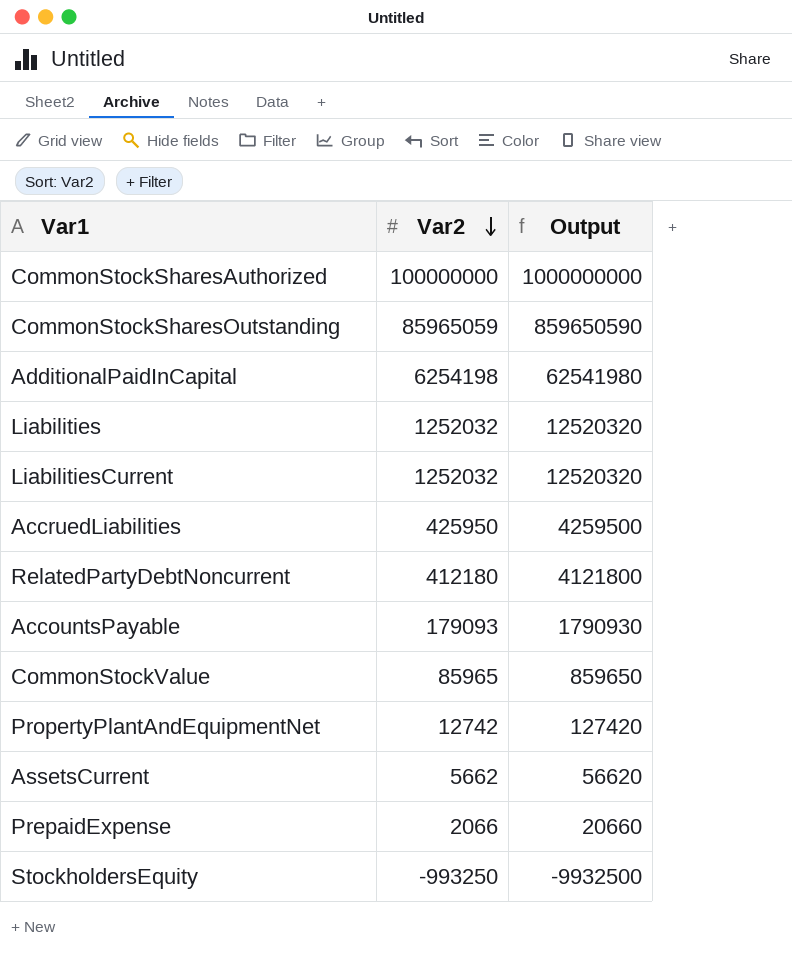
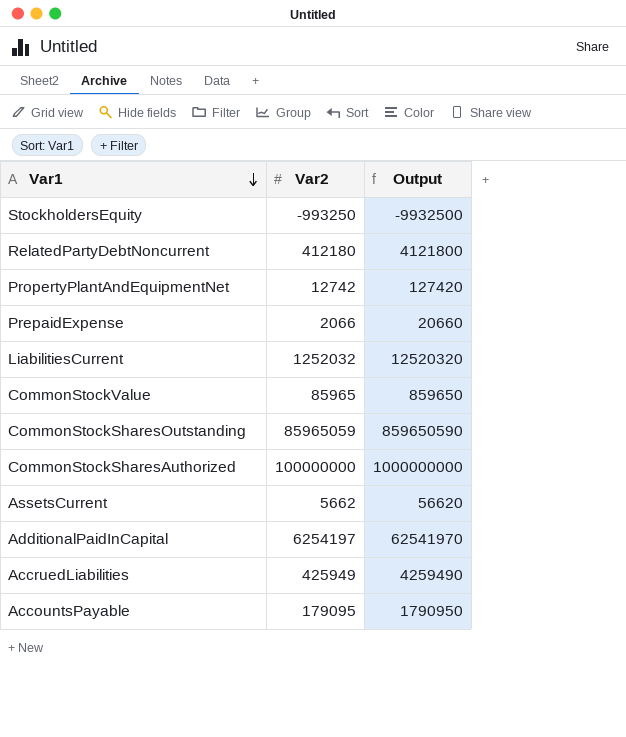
row order: Var2 descending -> Var1 descending
row Liabilities: 1252032 | 12520320 -> none
AdditionalPaidInCapital | Var2: 6254198 -> 6254197
AdditionalPaidInCapital | Output: 62541980 -> 62541970
AccruedLiabilities | Var2: 425950 -> 425949
AccruedLiabilities | Output: 4259500 -> 4259490
AccountsPayable | Var2: 179093 -> 179095
AccountsPayable | Output: 1790930 -> 1790950

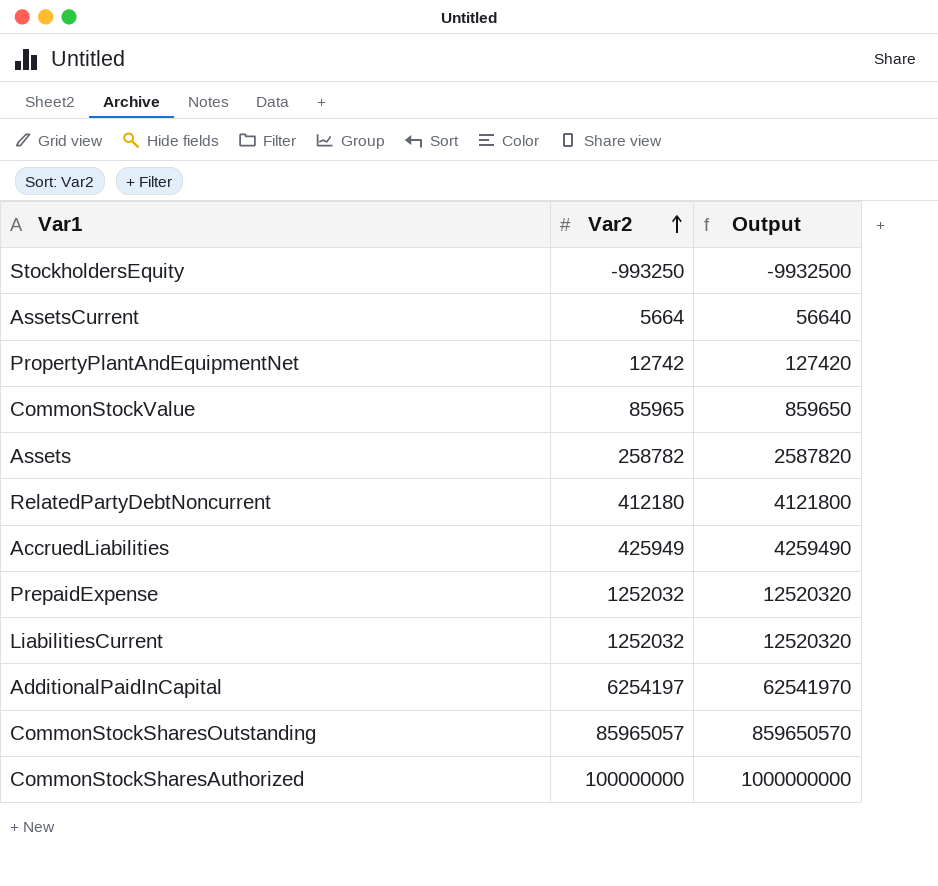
row order: Var1 descending -> Var2 ascending
row AccountsPayable: 179095 | 1790950 -> none
AssetsCurrent | Var2: 5662 -> 5664
AssetsCurrent | Output: 56620 -> 56640
row Assets: none -> 258782 | 2587820
PrepaidExpense | Var2: 2066 -> 1252032
PrepaidExpense | Output: 20660 -> 12520320
CommonStockSharesOutstanding | Var2: 85965059 -> 85965057
CommonStockSharesOutstanding | Output: 859650590 -> 859650570

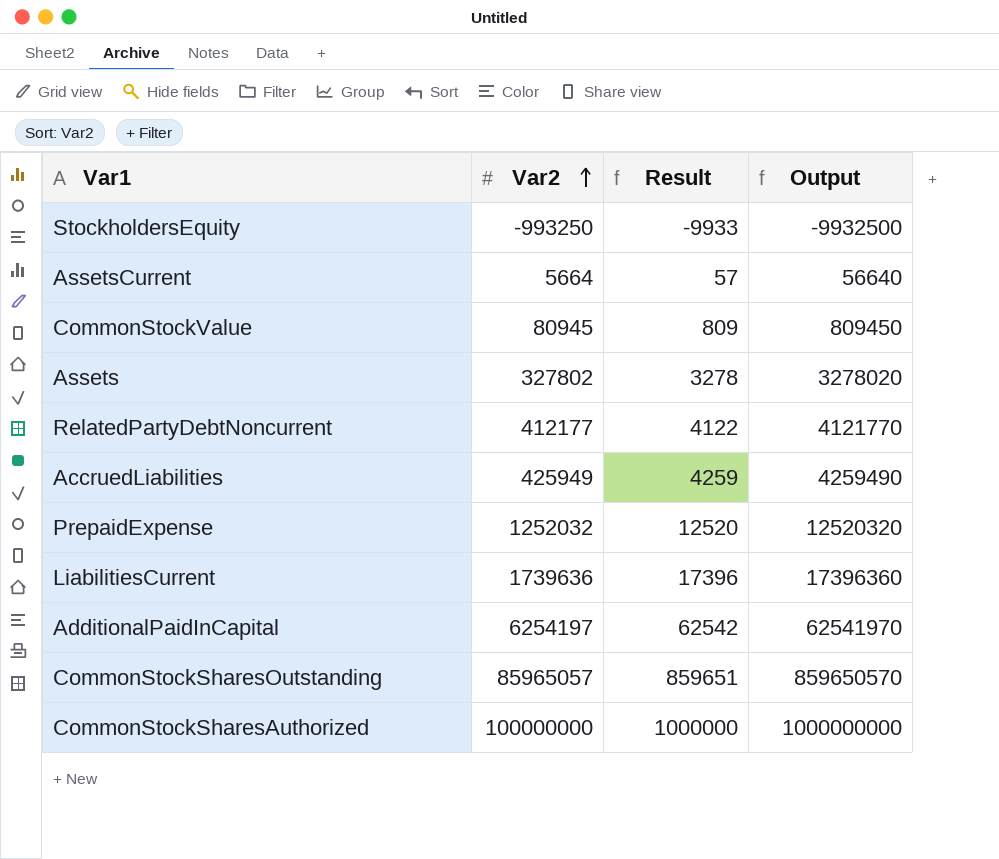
column Result | formula: none -> [Var2] * 0.01
row PropertyPlantAndEquipmentNet: 12742 | 127420 -> none
CommonStockValue | Var2: 85965 -> 80945
CommonStockValue | Output: 859650 -> 809450
Assets | Var2: 258782 -> 327802
Assets | Output: 2587820 -> 3278020
RelatedPartyDebtNoncurrent | Var2: 412180 -> 412177
RelatedPartyDebtNoncurrent | Output: 4121800 -> 4121770
LiabilitiesCurrent | Var2: 1252032 -> 1739636
LiabilitiesCurrent | Output: 12520320 -> 17396360

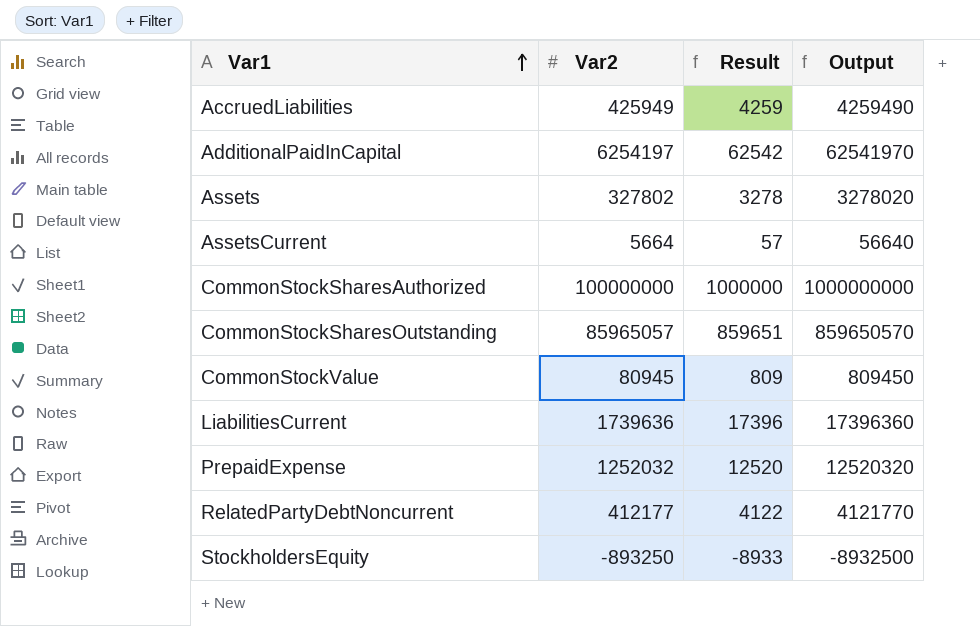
row order: Var2 ascending -> Var1 ascending
StockholdersEquity | Var2: -993250 -> -893250
StockholdersEquity | Result: -9933 -> -8933
StockholdersEquity | Output: -9932500 -> -8932500

